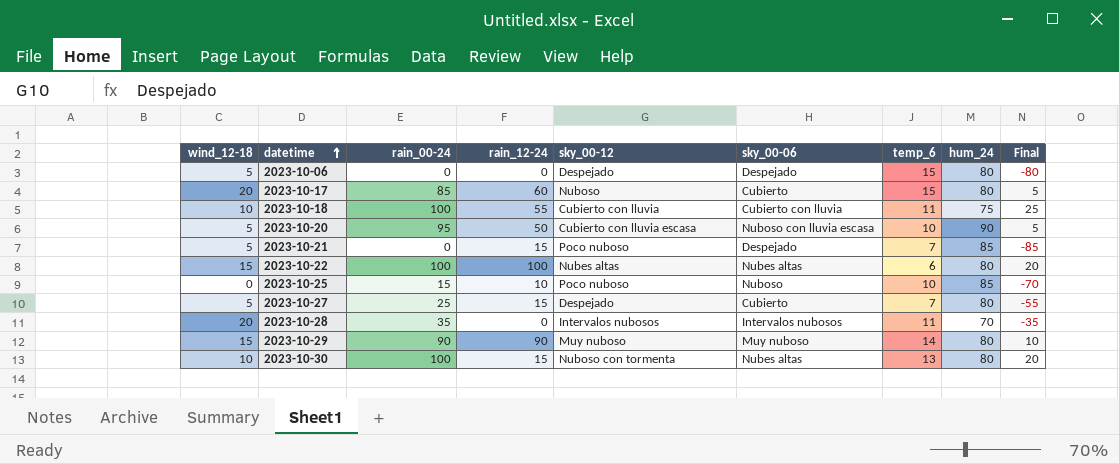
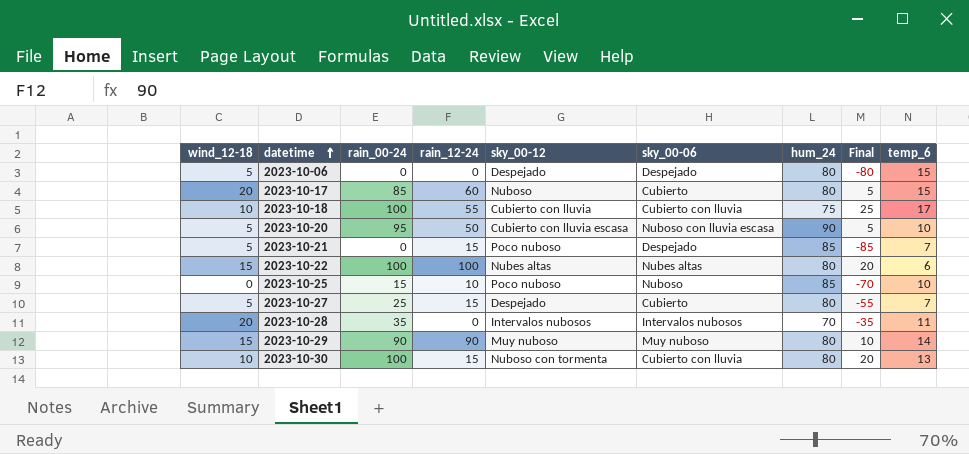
column temp_6 | position: 7 -> 9
2023-10-18 | temp_6: 11 -> 17
2023-10-30 | sky_00-06: Nubes altas -> Cubierto con lluvia

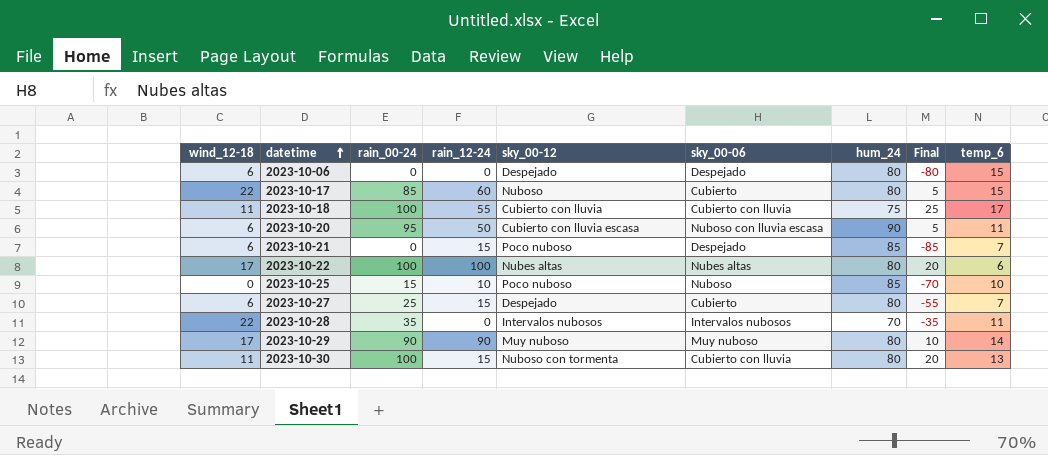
2023-10-06 | wind_12-18: 5 -> 6
2023-10-17 | wind_12-18: 20 -> 22
2023-10-18 | wind_12-18: 10 -> 11
2023-10-20 | wind_12-18: 5 -> 6
2023-10-20 | temp_6: 10 -> 11
2023-10-21 | wind_12-18: 5 -> 6
2023-10-22 | wind_12-18: 15 -> 17
2023-10-27 | wind_12-18: 5 -> 6
2023-10-28 | wind_12-18: 20 -> 22
2023-10-29 | wind_12-18: 15 -> 17
2023-10-30 | wind_12-18: 10 -> 11

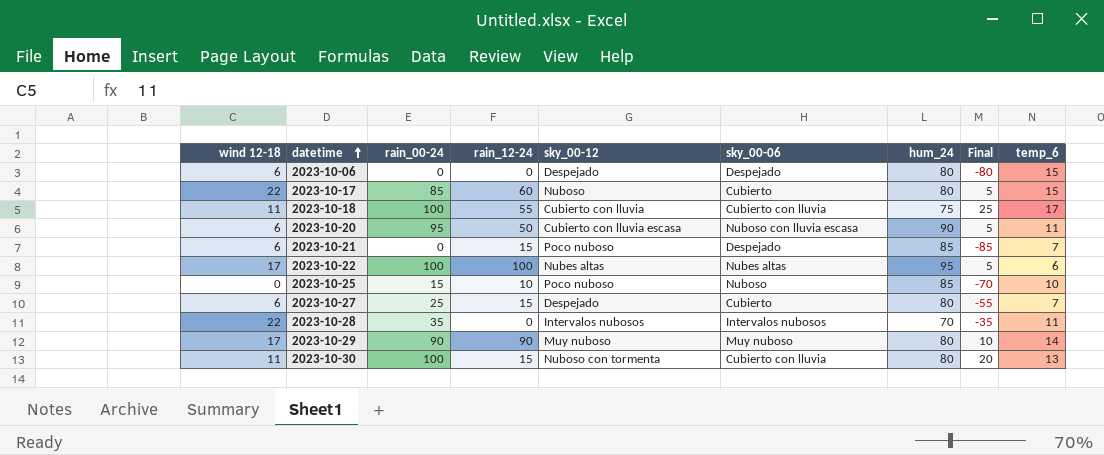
column name: wind_12-18 -> wind 12-18
2023-10-22 | hum_24: 80 -> 95
2023-10-22 | Final: 20 -> 5

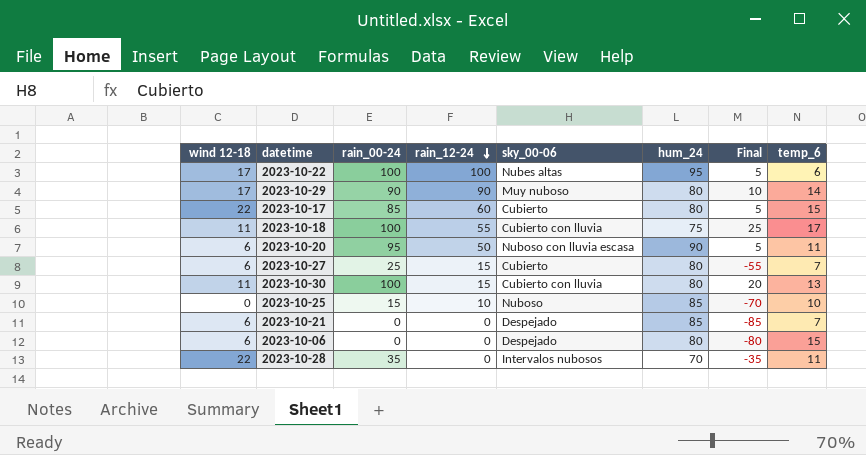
row order: datetime ascending -> rain_12-24 descending
column sky_00-12 | position: 5 -> none
2023-10-21 | rain_12-24: 15 -> 0

